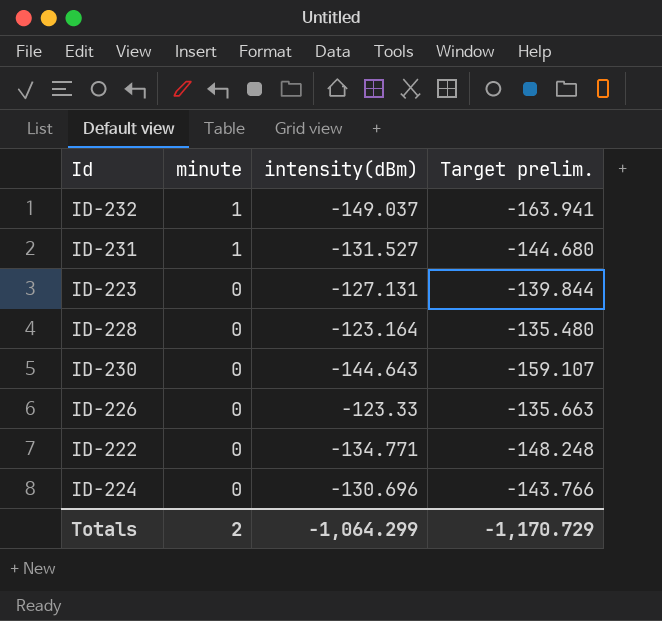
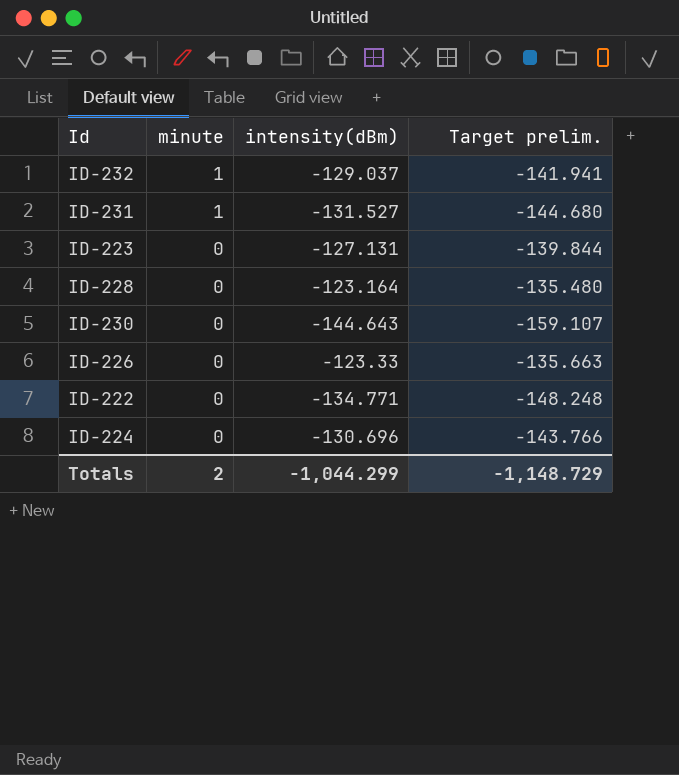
ID-232 | intensity(dBm): -149.037 -> -129.037
ID-232 | Target prelim.: -163.941 -> -141.941
Totals | intensity(dBm): -1,064.299 -> -1,044.299
Totals | Target prelim.: -1,170.729 -> -1,148.729

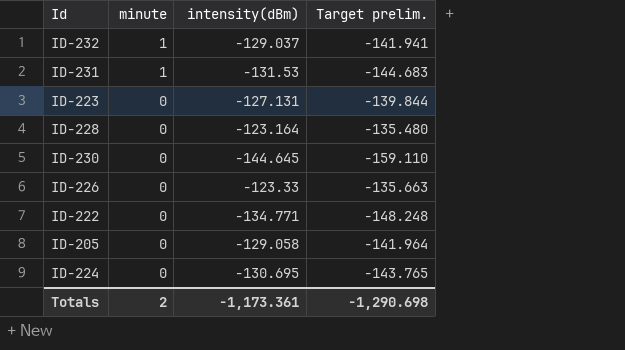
ID-231 | intensity(dBm): -131.527 -> -131.53
ID-231 | Target prelim.: -144.680 -> -144.683
ID-230 | intensity(dBm): -144.643 -> -144.645
ID-230 | Target prelim.: -159.107 -> -159.110
row ID-205: none -> 0 | -129.058 | -141.964
ID-224 | intensity(dBm): -130.696 -> -130.695
ID-224 | Target prelim.: -143.766 -> -143.765
Totals | intensity(dBm): -1,044.299 -> -1,173.361
Totals | Target prelim.: -1,148.729 -> -1,290.698

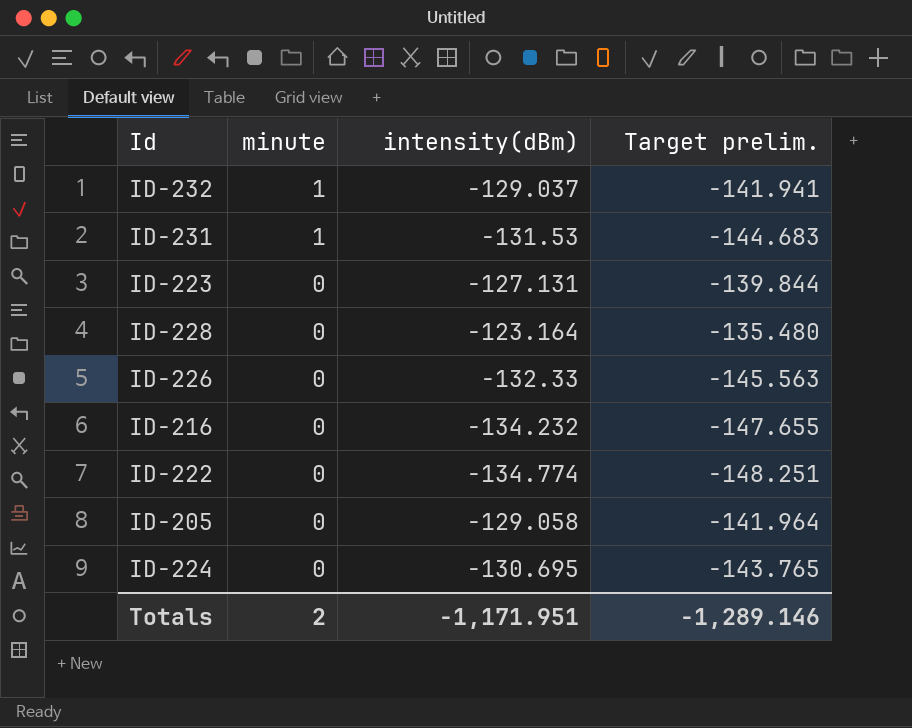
row ID-230: 0 | -144.645 | -159.110 -> none
ID-226 | intensity(dBm): -123.33 -> -132.33
ID-226 | Target prelim.: -135.663 -> -145.563
row ID-216: none -> 0 | -134.232 | -147.655
ID-222 | intensity(dBm): -134.771 -> -134.774
ID-222 | Target prelim.: -148.248 -> -148.251
Totals | intensity(dBm): -1,173.361 -> -1,171.951
Totals | Target prelim.: -1,290.698 -> -1,289.146

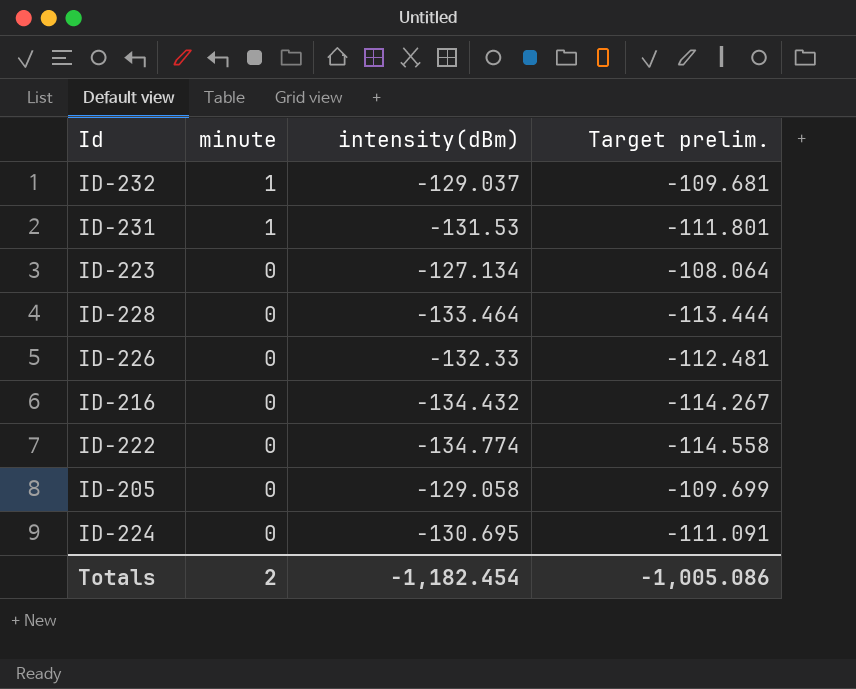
column Target prelim. | formula: [intensity(dBm)] * 1.1 -> [intensity(dBm)] * 0.85
ID-223 | intensity(dBm): -127.131 -> -127.134
ID-228 | intensity(dBm): -123.164 -> -133.464
ID-216 | intensity(dBm): -134.232 -> -134.432
Totals | intensity(dBm): -1,171.951 -> -1,182.454
Totals | Target prelim.: -1,289.146 -> -1,005.086

